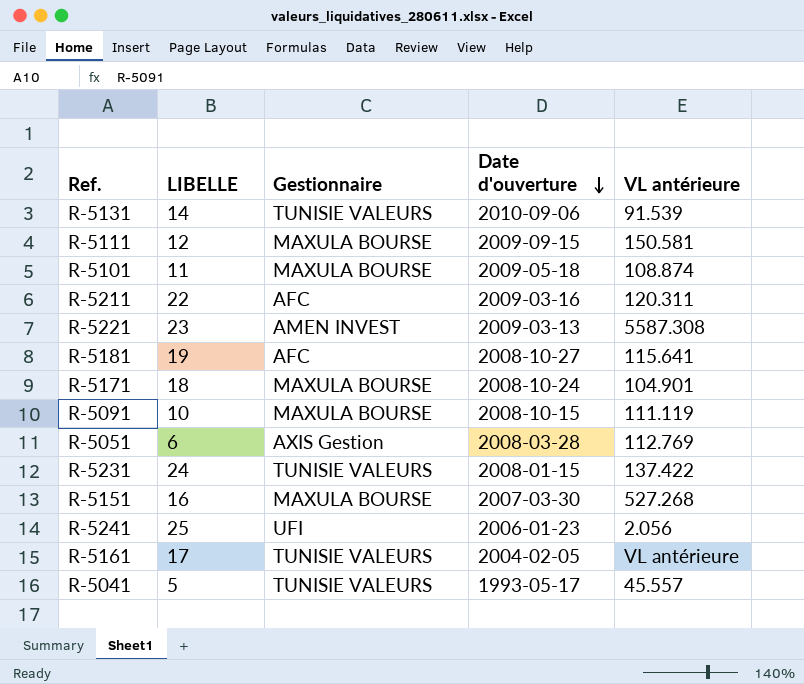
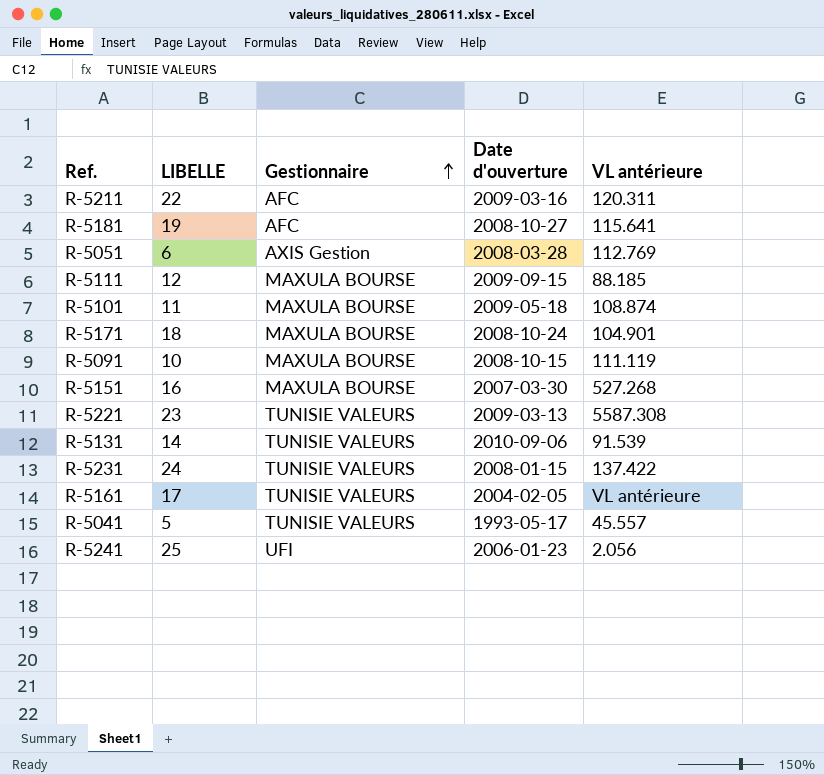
row order: Date d'ouverture descending -> Gestionnaire ascending
R-5111 | VL antérieure: 150.581 -> 88.185
R-5221 | Gestionnaire: AMEN INVEST -> TUNISIE VALEURS

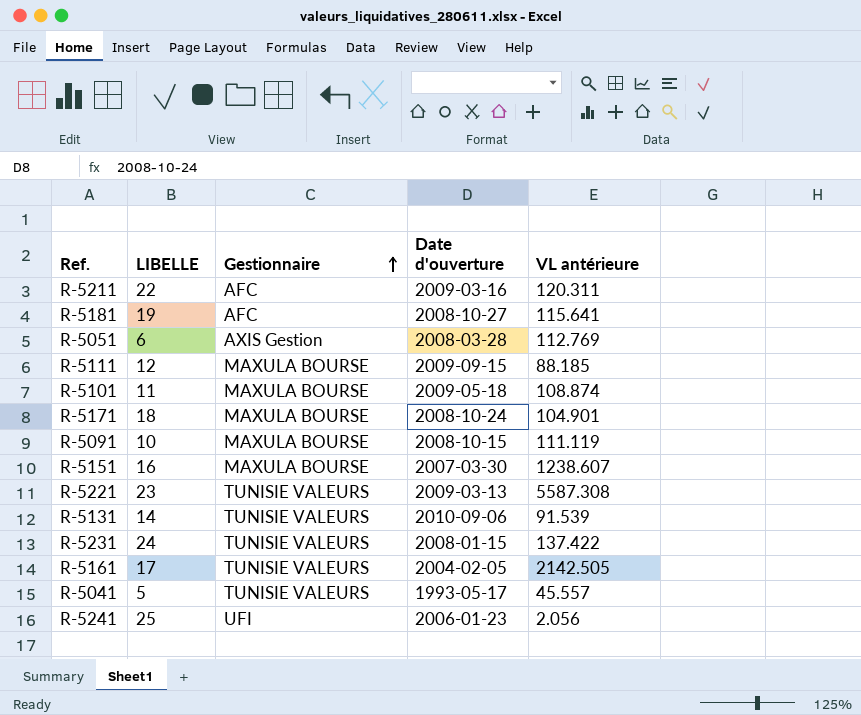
R-5151 | VL antérieure: 527.268 -> 1238.607
R-5161 | VL antérieure: VL antérieure -> 2142.505

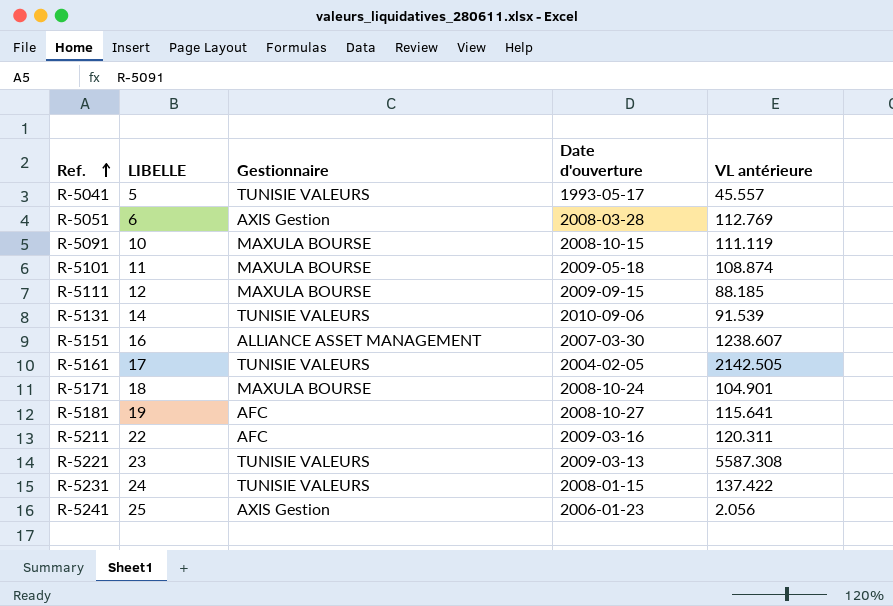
row order: Gestionnaire ascending -> Ref. ascending
R-5151 | Gestionnaire: MAXULA BOURSE -> ALLIANCE ASSET MANAGEMENT
R-5241 | Gestionnaire: UFI -> AXIS Gestion

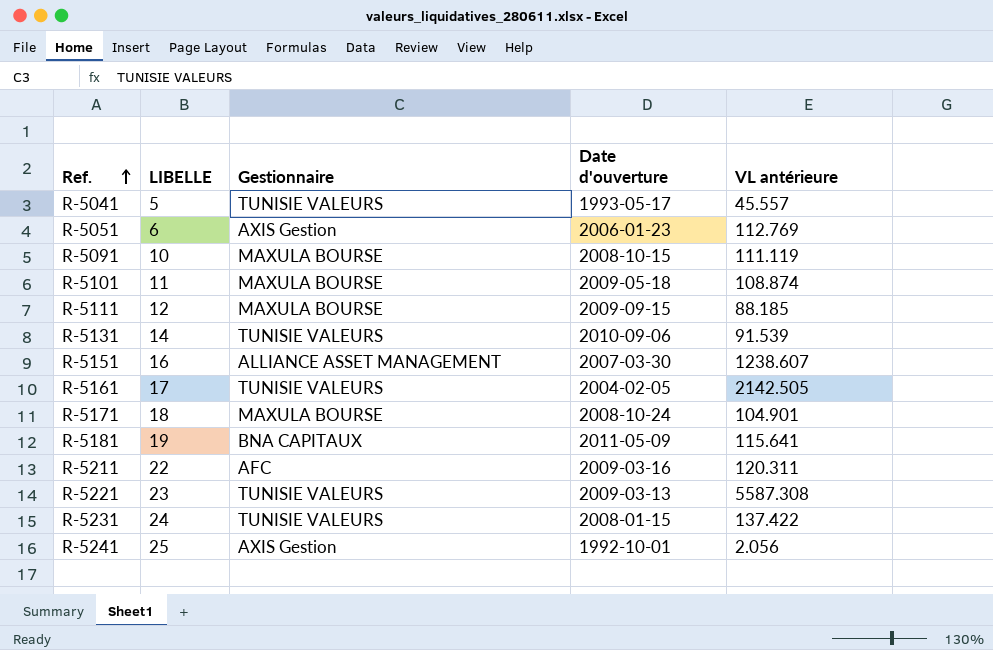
R-5051 | Date d'ouverture: 2008-03-28 -> 2006-01-23
R-5181 | Gestionnaire: AFC -> BNA CAPITAUX
R-5181 | Date d'ouverture: 2008-10-27 -> 2011-05-09
R-5241 | Date d'ouverture: 2006-01-23 -> 1992-10-01

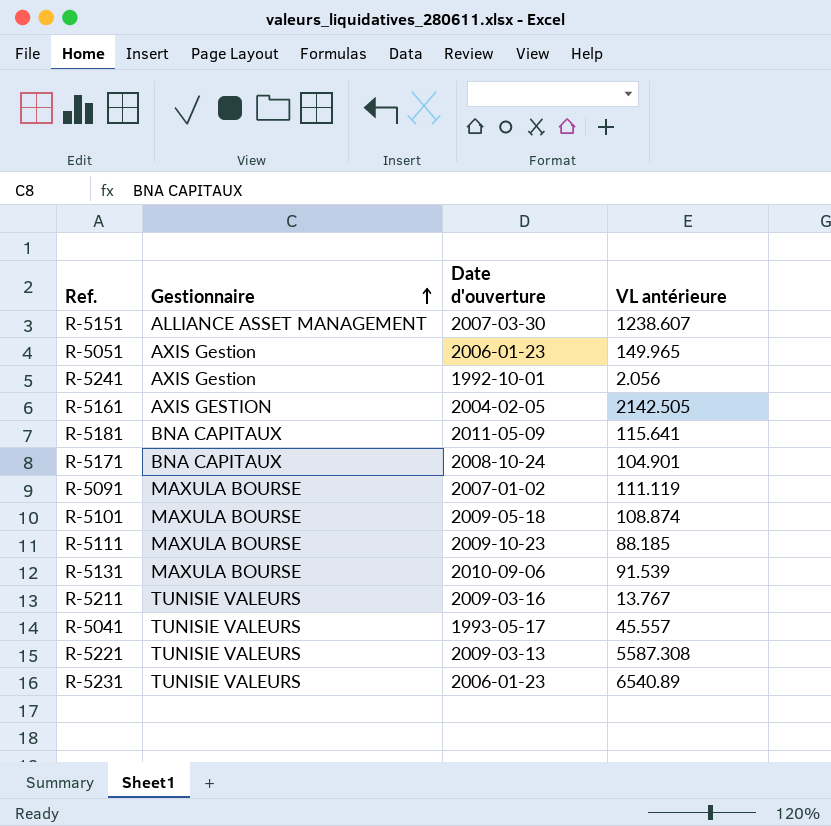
row order: Ref. ascending -> Gestionnaire ascending
column LIBELLE | position: 2 -> none
R-5051 | VL antérieure: 112.769 -> 149.965
R-5161 | Gestionnaire: TUNISIE VALEURS -> AXIS GESTION
R-5171 | Gestionnaire: MAXULA BOURSE -> BNA CAPITAUX
R-5091 | Date d'ouverture: 2008-10-15 -> 2007-01-02
R-5111 | Date d'ouverture: 2009-09-15 -> 2009-10-23
R-5131 | Gestionnaire: TUNISIE VALEURS -> MAXULA BOURSE
R-5211 | Gestionnaire: AFC -> TUNISIE VALEURS
R-5211 | VL antérieure: 120.311 -> 13.767
R-5231 | Date d'ouverture: 2008-01-15 -> 2006-01-23
R-5231 | VL antérieure: 137.422 -> 6540.89

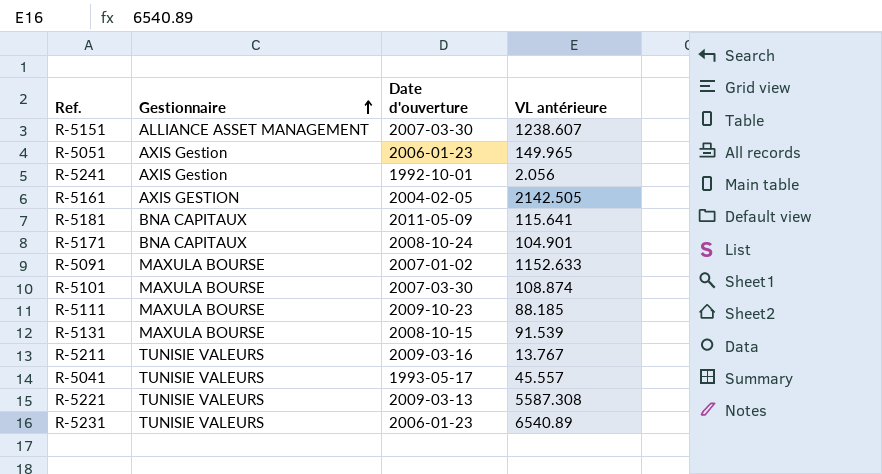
R-5091 | VL antérieure: 111.119 -> 1152.633
R-5101 | Date d'ouverture: 2009-05-18 -> 2007-03-30
R-5131 | Date d'ouverture: 2010-09-06 -> 2008-10-15

